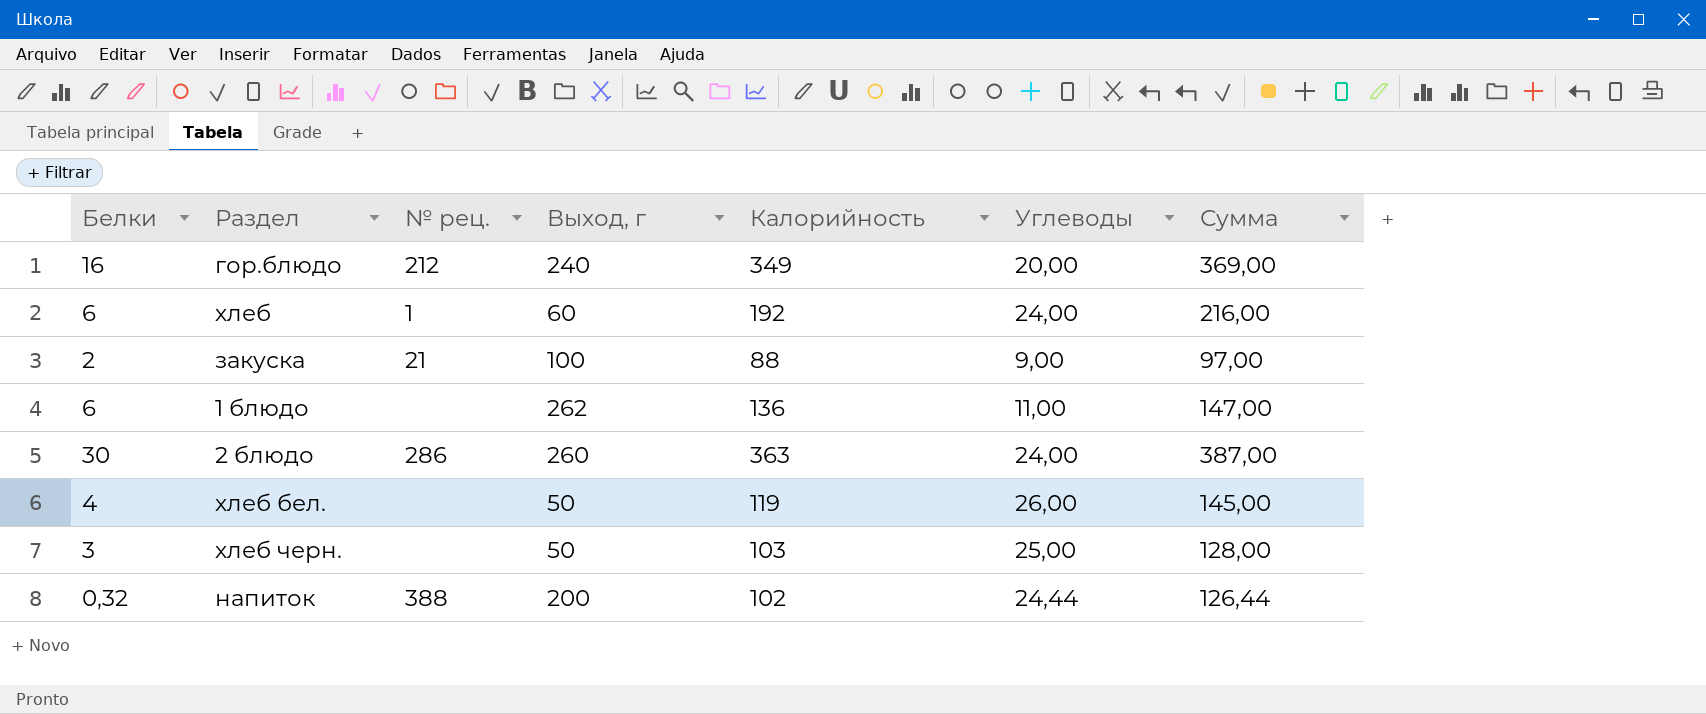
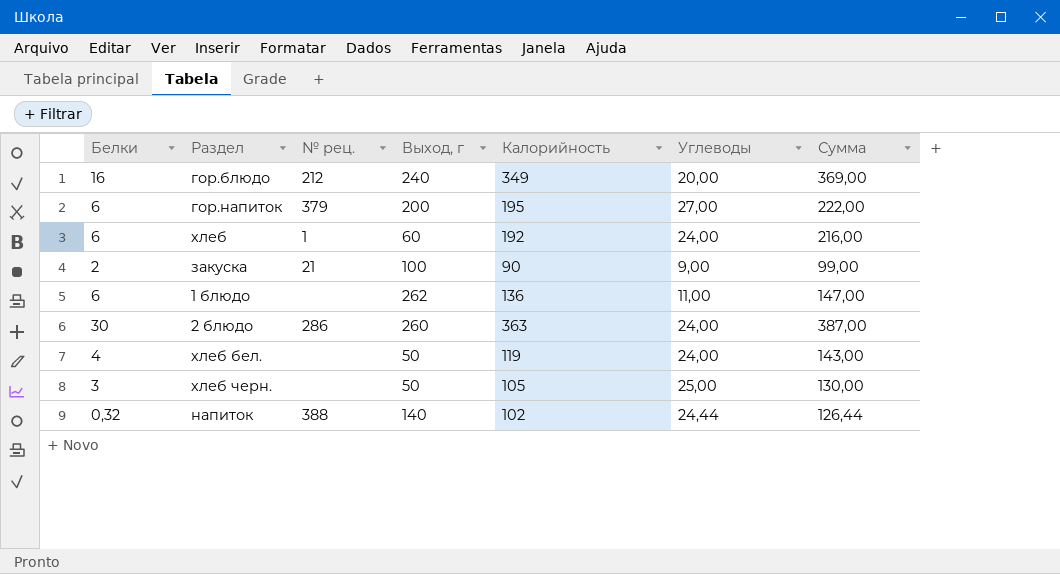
row гор.напиток: none -> 6 | 379 | 200 | 195 | 27,00 | 222,00
закуска | Калорийность: 88 -> 90
закуска | Сумма: 97,00 -> 99,00
хлеб бел. | Углеводы: 26,00 -> 24,00
хлеб бел. | Сумма: 145,00 -> 143,00
хлеб черн. | Калорийность: 103 -> 105
хлеб черн. | Сумма: 128,00 -> 130,00
напиток | Выход, г: 200 -> 140

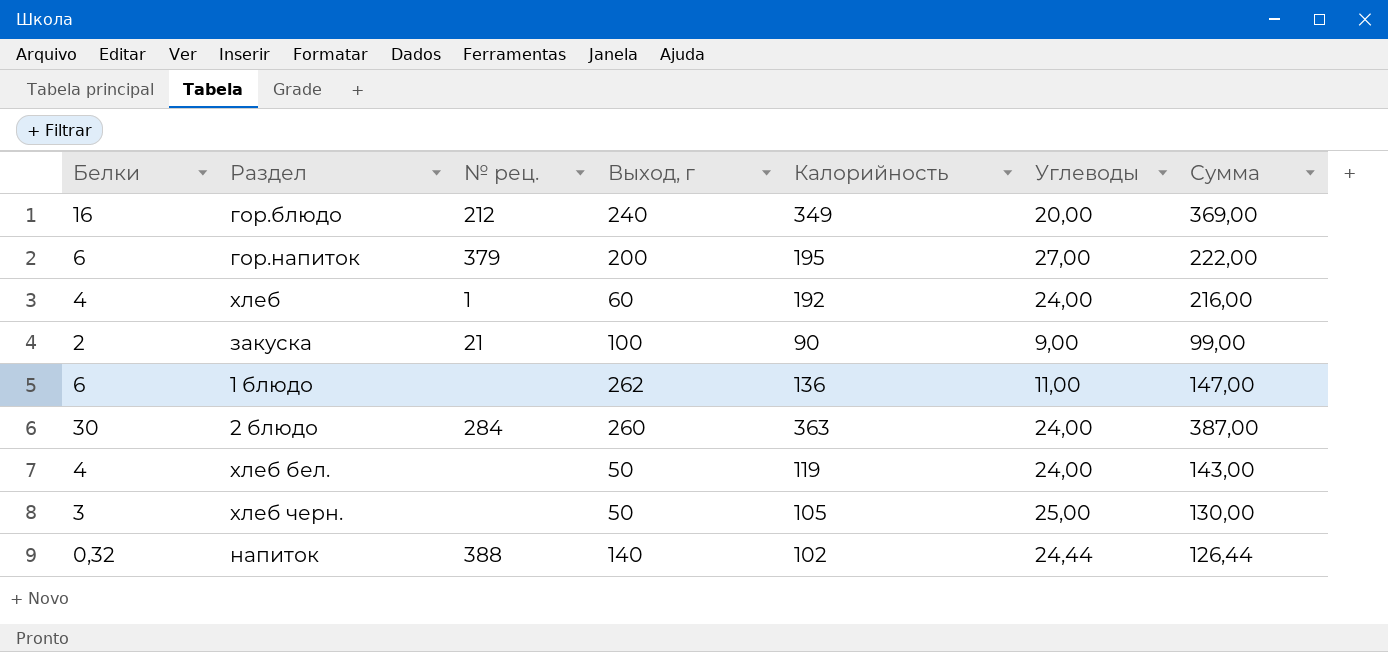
хлеб | Белки: 6 -> 4
2 блюдо | № рец.: 286 -> 284

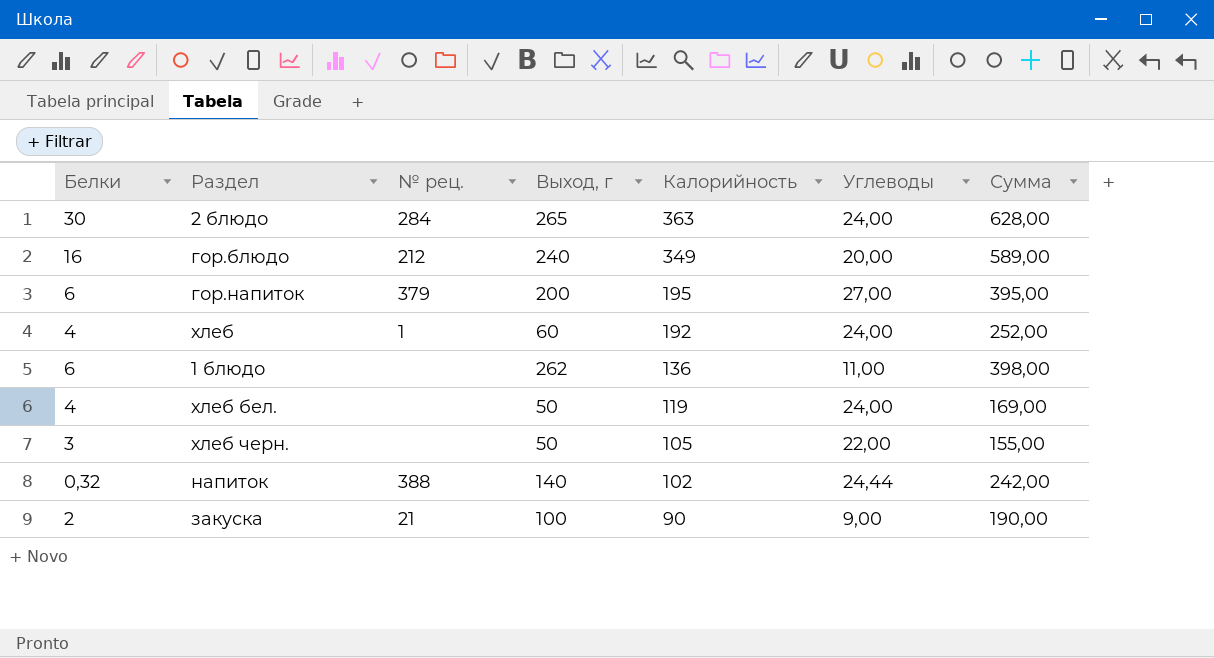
row order: none -> Калорийность descending
column Сумма | formula: [Калорийность] + [Углеводы] -> [Выход, г] + [Калорийность]
2 блюдо | Выход, г: 260 -> 265
хлеб черн. | Углеводы: 25,00 -> 22,00

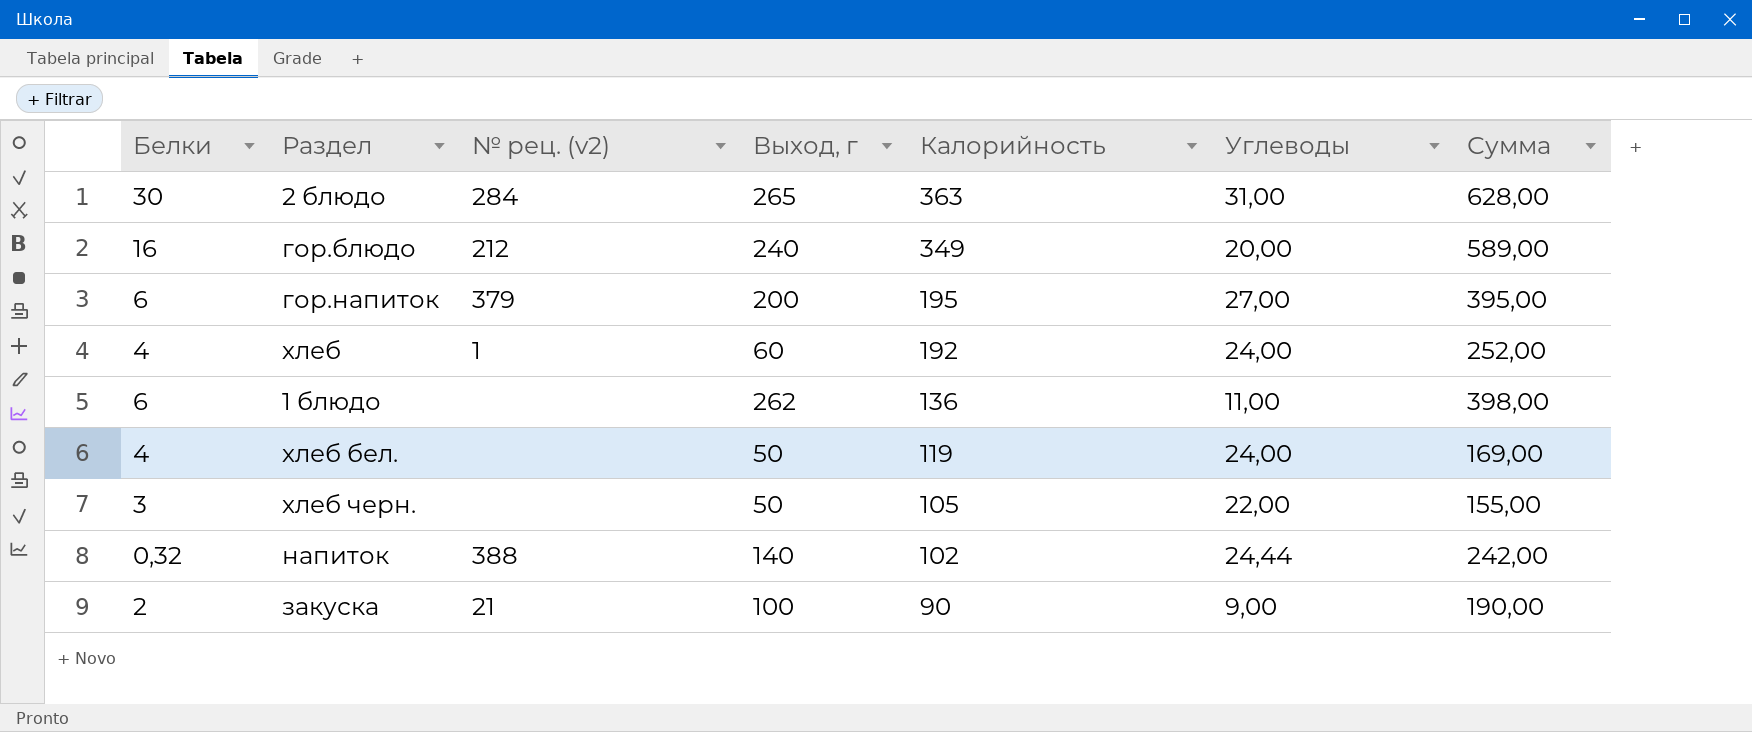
column name: № рец. -> № рец. (v2)
2 блюдо | Углеводы: 24,00 -> 31,00

